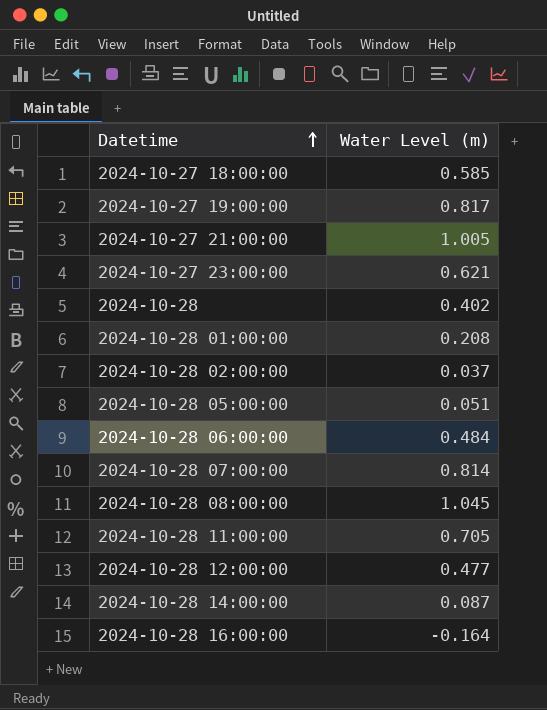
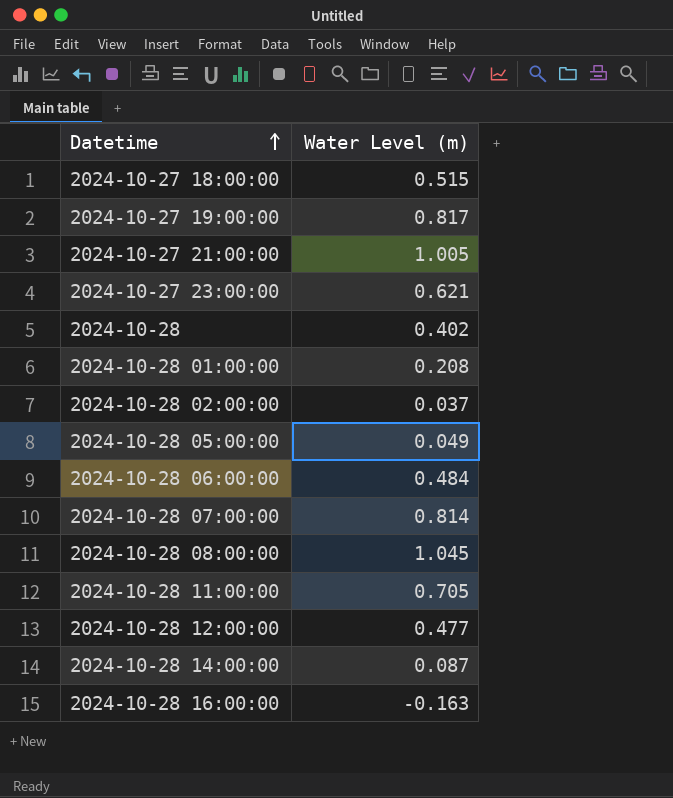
2024-10-27 18:00:00 | Water Level (m): 0.585 -> 0.515
2024-10-28 05:00:00 | Water Level (m): 0.051 -> 0.049
2024-10-28 16:00:00 | Water Level (m): -0.164 -> -0.163

